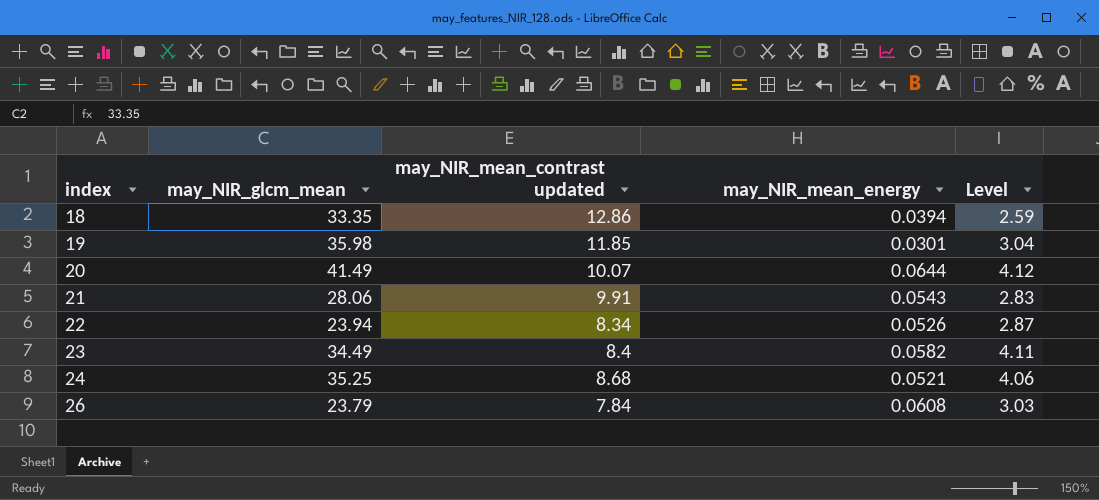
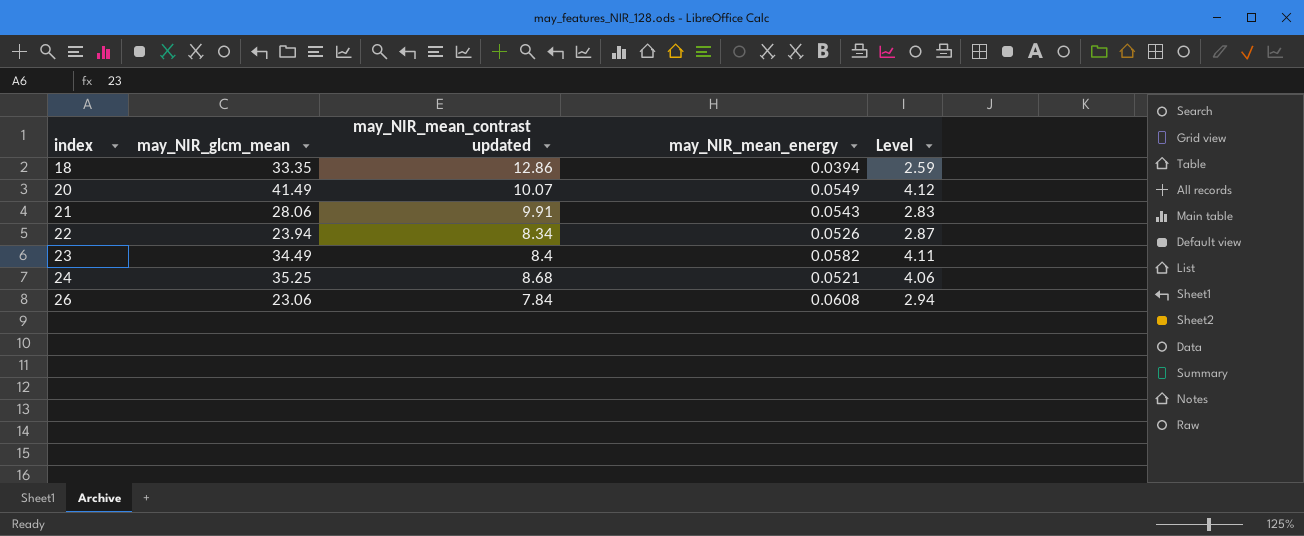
row 19: 35.98 | 11.85 | 0.0301 | 3.04 -> none
20 | may_NIR_mean_energy: 0.0644 -> 0.0549
26 | may_NIR_glcm_mean: 23.79 -> 23.06
26 | Level: 3.03 -> 2.94

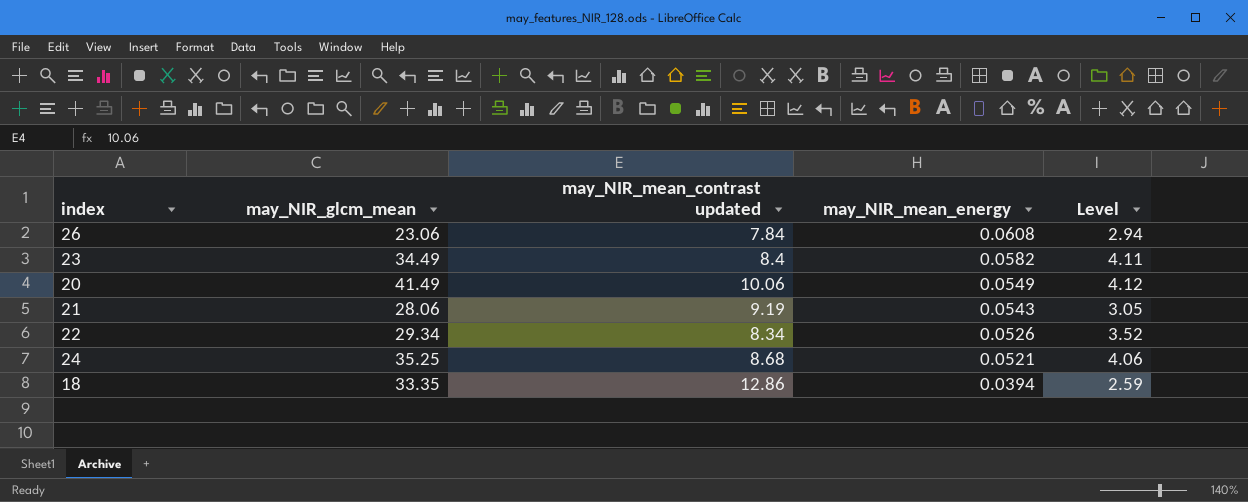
row order: index ascending -> may_NIR_mean_energy descending
20 | may_NIR_mean_contrast updated: 10.07 -> 10.06
21 | may_NIR_mean_contrast updated: 9.91 -> 9.19
21 | Level: 2.83 -> 3.05
22 | may_NIR_glcm_mean: 23.94 -> 29.34
22 | Level: 2.87 -> 3.52

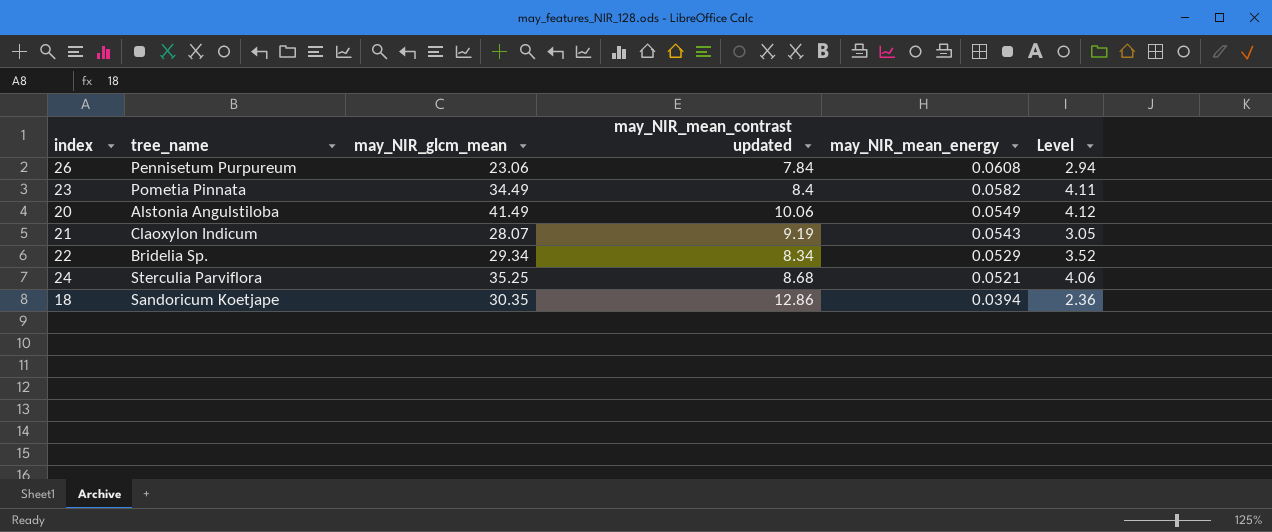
column tree_name | position: none -> 2
21 | may_NIR_glcm_mean: 28.06 -> 28.07
22 | may_NIR_mean_energy: 0.0526 -> 0.0529
18 | may_NIR_glcm_mean: 33.35 -> 30.35
18 | Level: 2.59 -> 2.36

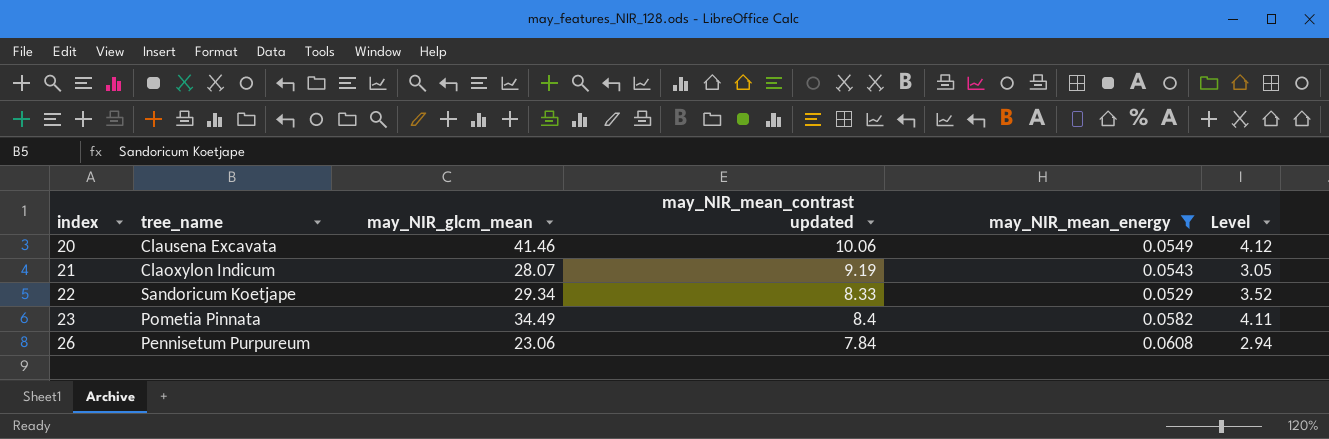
filter: none -> may_NIR_mean_energy >= 0.0529
row order: may_NIR_mean_energy descending -> index ascending
20 | tree_name: Alstonia Angulstiloba -> Clausena Excavata
20 | may_NIR_glcm_mean: 41.49 -> 41.46
22 | tree_name: Bridelia Sp. -> Sandoricum Koetjape
22 | may_NIR_mean_contrast updated: 8.34 -> 8.33

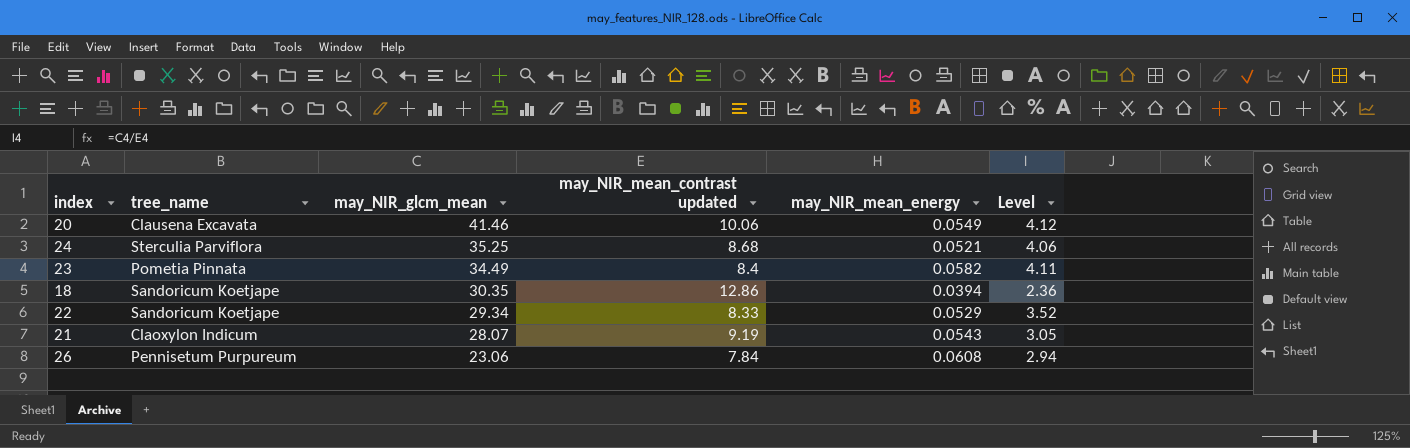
filter: may_NIR_mean_energy >= 0.0529 -> none
row order: index ascending -> may_NIR_glcm_mean descending

